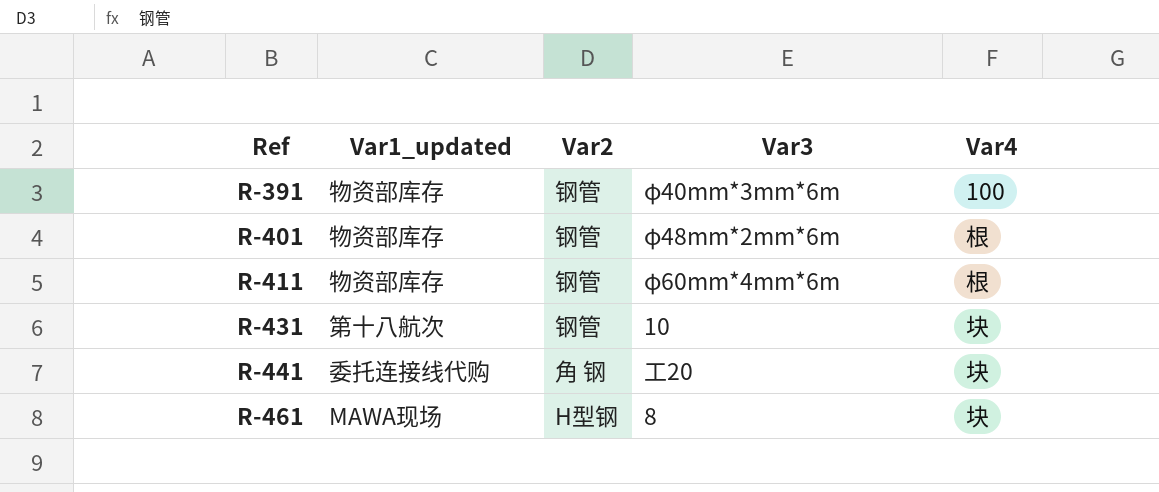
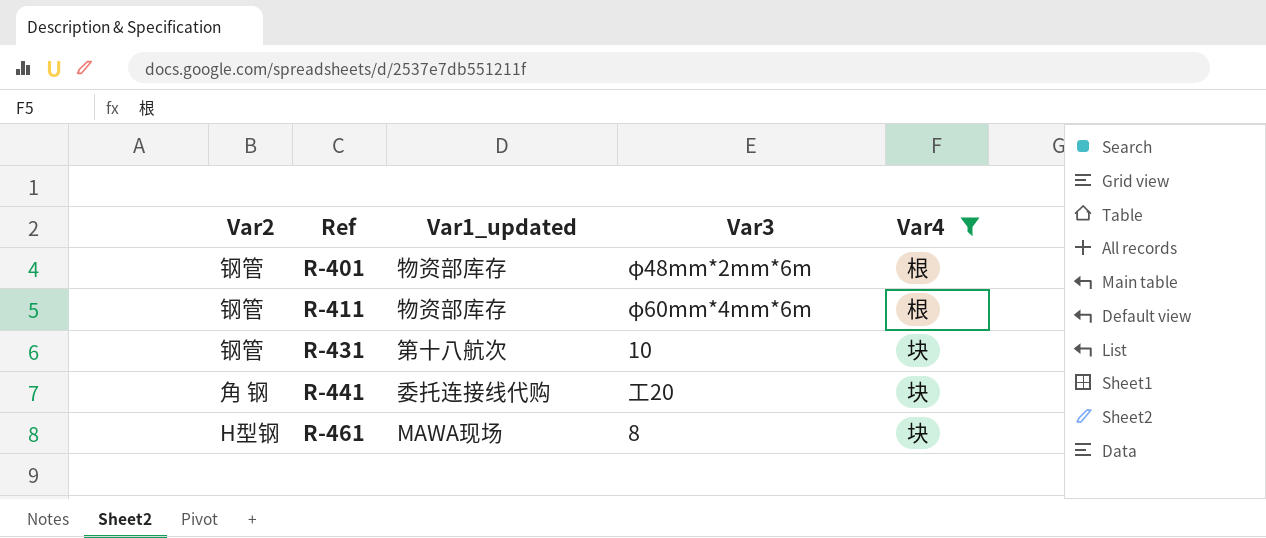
filter: none -> Var4 != 100
column Var2 | position: 3 -> 1

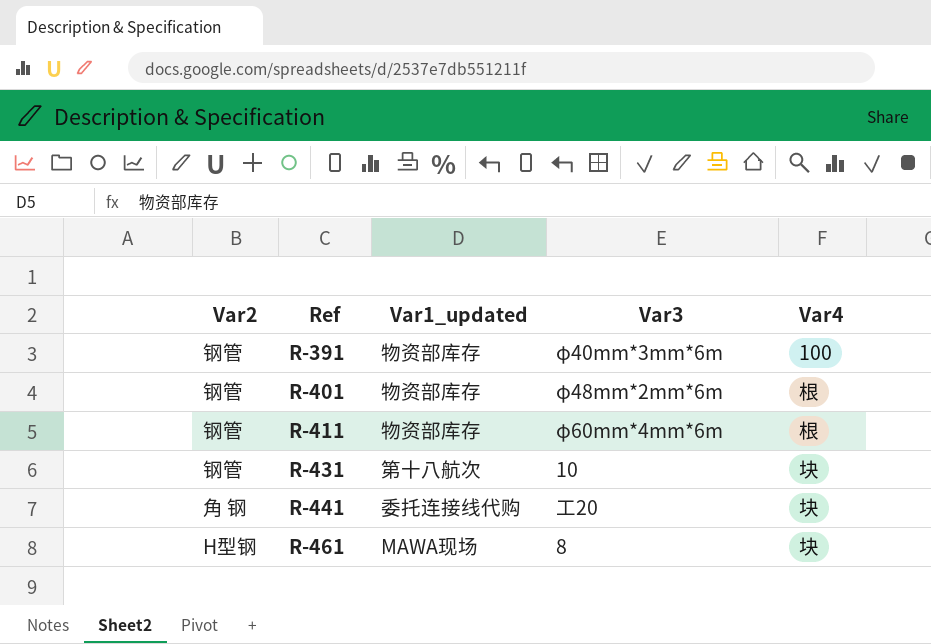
filter: Var4 != 100 -> none

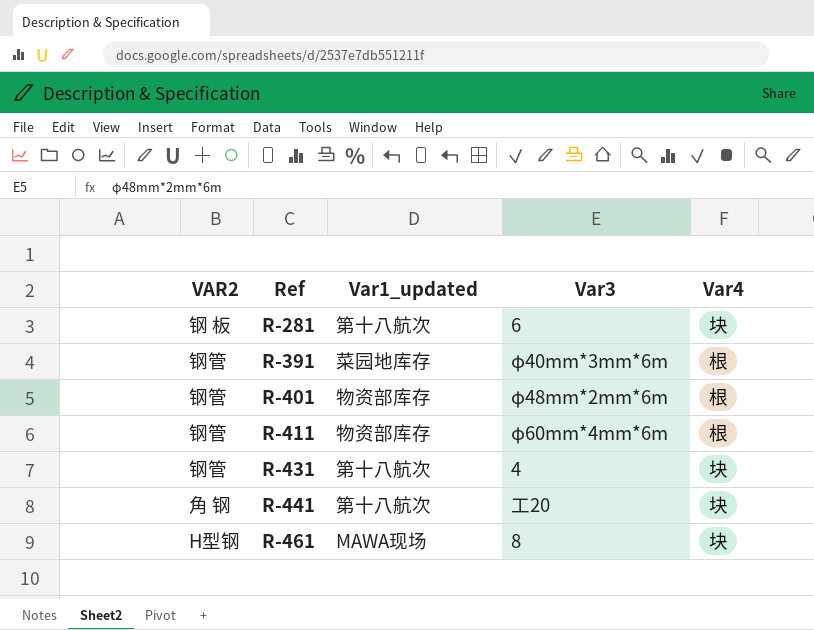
column name: Var2 -> VAR2
row R-281: none -> 钢 板 | 第十八航次 | 6 | 块
R-391 | Var1_updated: 物资部库存 -> 菜园地库存
R-391 | Var4: 100 -> 根
R-431 | Var3: 10 -> 4
R-441 | Var1_updated: 委托连接线代购 -> 第十八航次

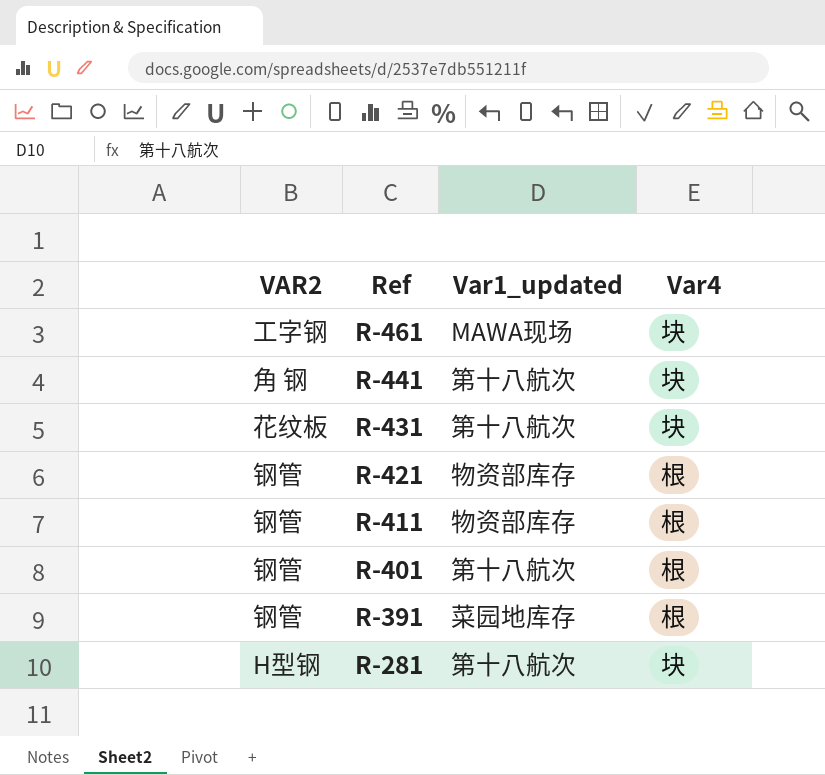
row order: Ref ascending -> Ref descending
column Var3 | position: 4 -> none
R-461 | VAR2: H型钢 -> 工字钢
R-431 | VAR2: 钢管 -> 花纹板
row R-421: none -> 钢管 | 物资部库存 | 根
R-401 | Var1_updated: 物资部库存 -> 第十八航次
R-281 | VAR2: 钢 板 -> H型钢

